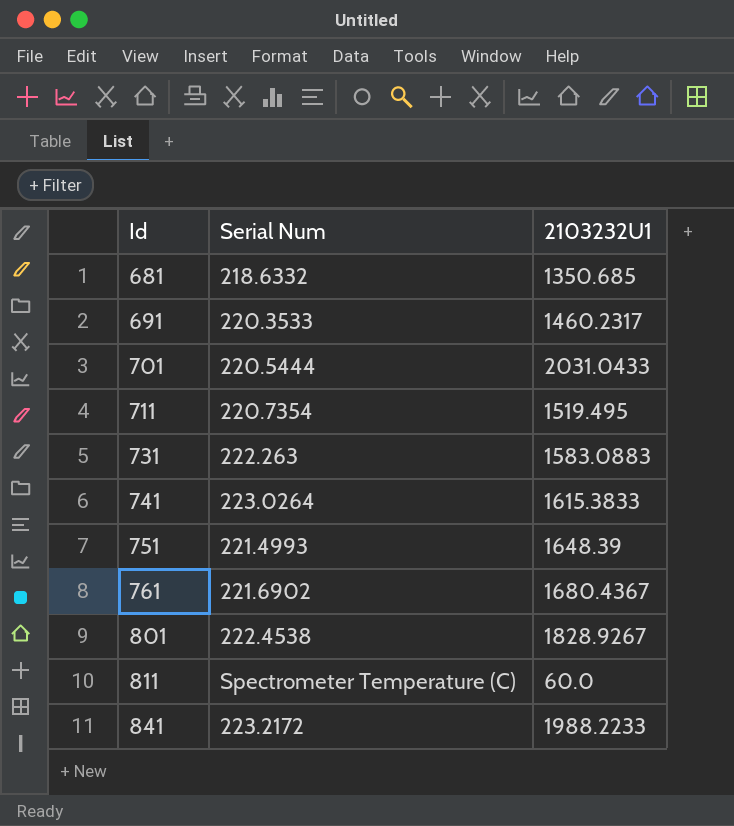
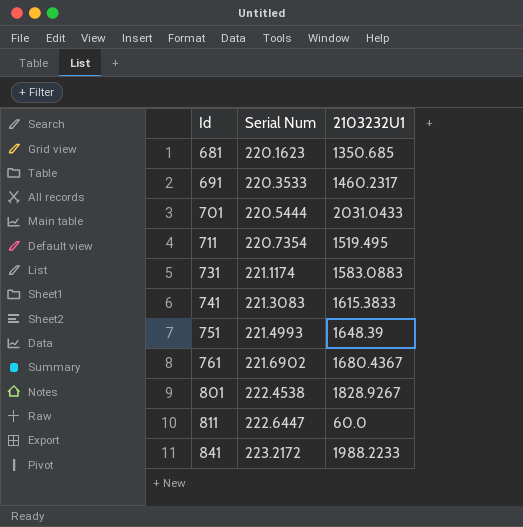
681 | Serial Num: 218.6332 -> 220.1623
731 | Serial Num: 222.263 -> 221.1174
741 | Serial Num: 223.0264 -> 221.3083
811 | Serial Num: Spectrometer Temperature (C) -> 222.6447

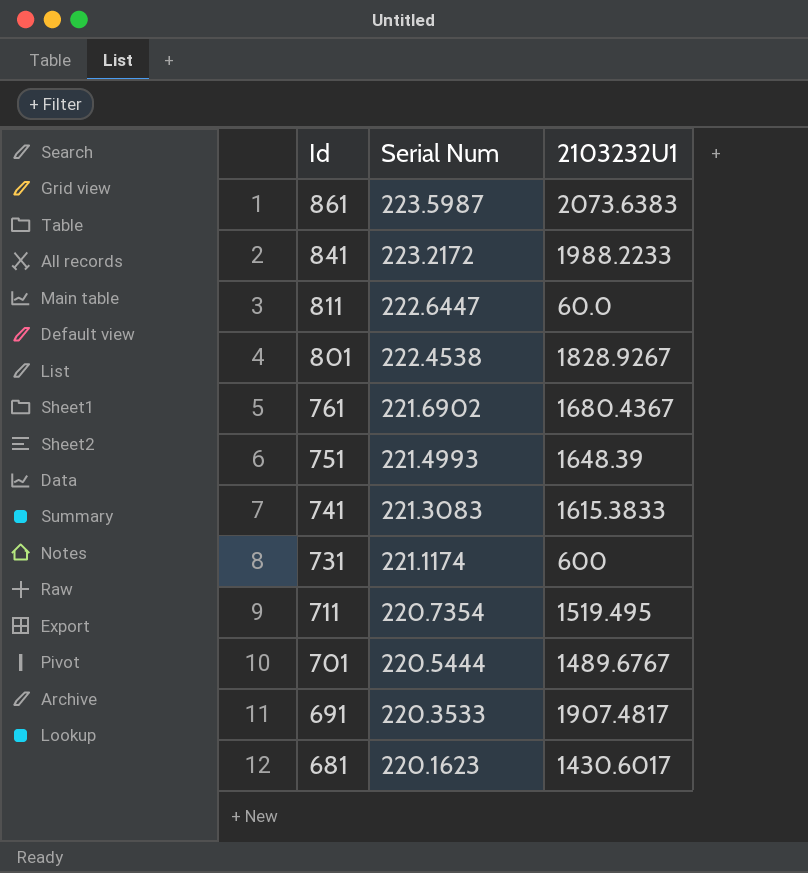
row order: Id ascending -> Id descending
row 861: none -> 223.5987 | 2073.6383
731 | 2103232U1: 1583.0883 -> 600
701 | 2103232U1: 2031.0433 -> 1489.6767
691 | 2103232U1: 1460.2317 -> 1907.4817
681 | 2103232U1: 1350.685 -> 1430.6017

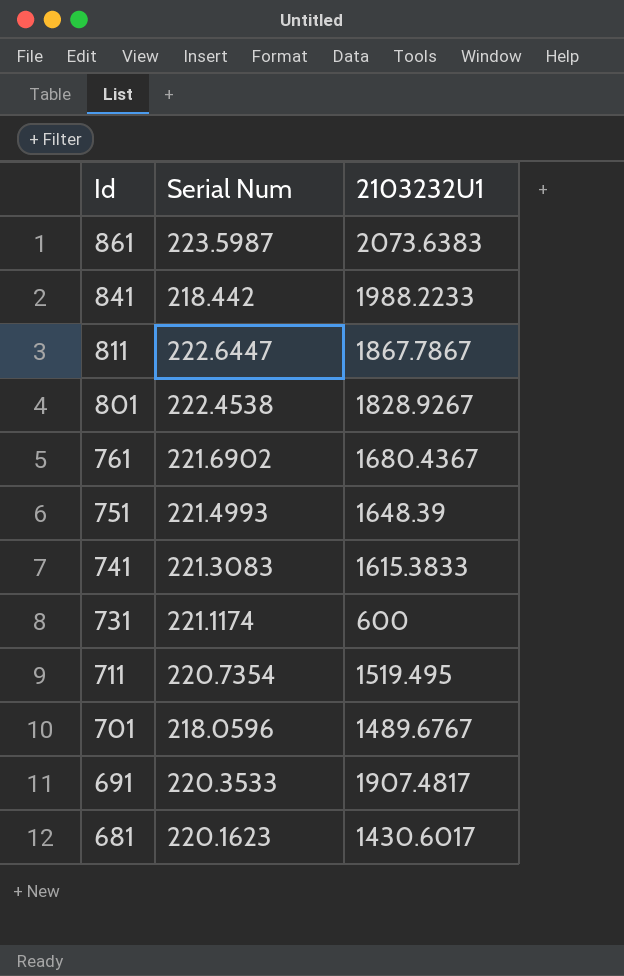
841 | Serial Num: 223.2172 -> 218.442
811 | 2103232U1: 60.0 -> 1867.7867
701 | Serial Num: 220.5444 -> 218.0596

